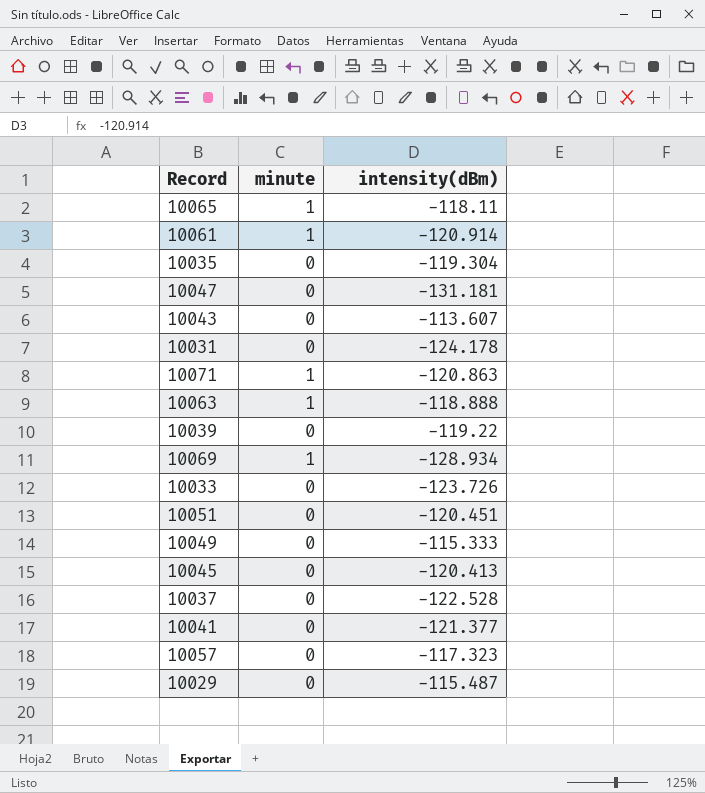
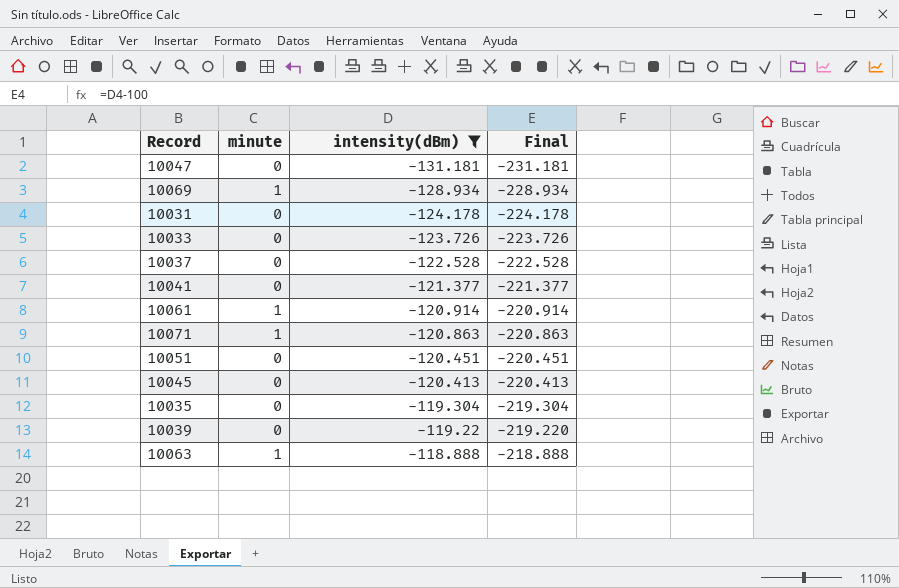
filter: none -> intensity(dBm) <= -118.888
row order: none -> intensity(dBm) ascending
column Final | formula: none -> [intensity(dBm)] - 100

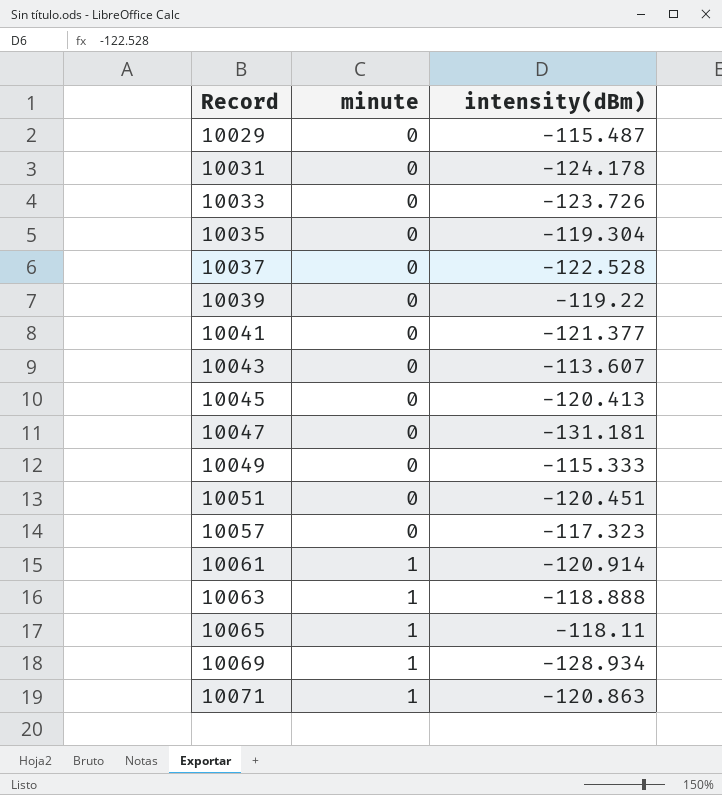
filter: intensity(dBm) <= -118.888 -> none
row order: intensity(dBm) ascending -> Record ascending
column Final | formula: [intensity(dBm)] - 100 -> none

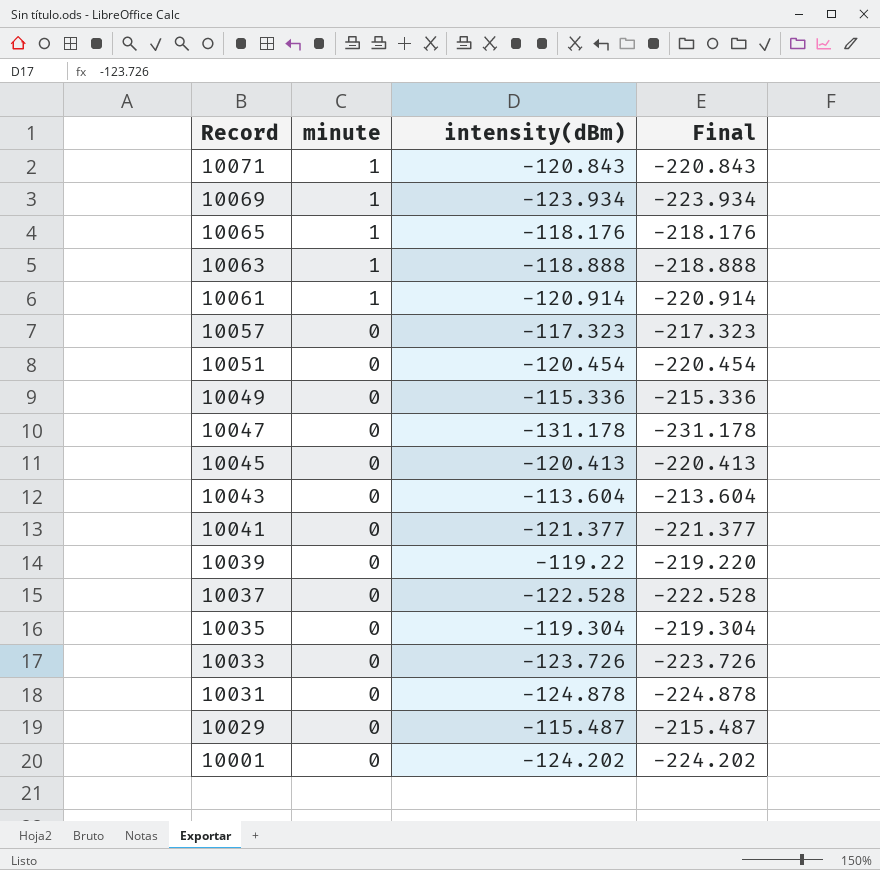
row order: Record ascending -> Record descending
column Final | formula: none -> [intensity(dBm)] - 100
10071 | intensity(dBm): -120.863 -> -120.843
10069 | intensity(dBm): -128.934 -> -123.934
10065 | intensity(dBm): -118.11 -> -118.176
10051 | intensity(dBm): -120.451 -> -120.454
10049 | intensity(dBm): -115.333 -> -115.336
10047 | intensity(dBm): -131.181 -> -131.178
10043 | intensity(dBm): -113.607 -> -113.604
10031 | intensity(dBm): -124.178 -> -124.878
row 10001: none -> 0 | -124.202 | -224.202

